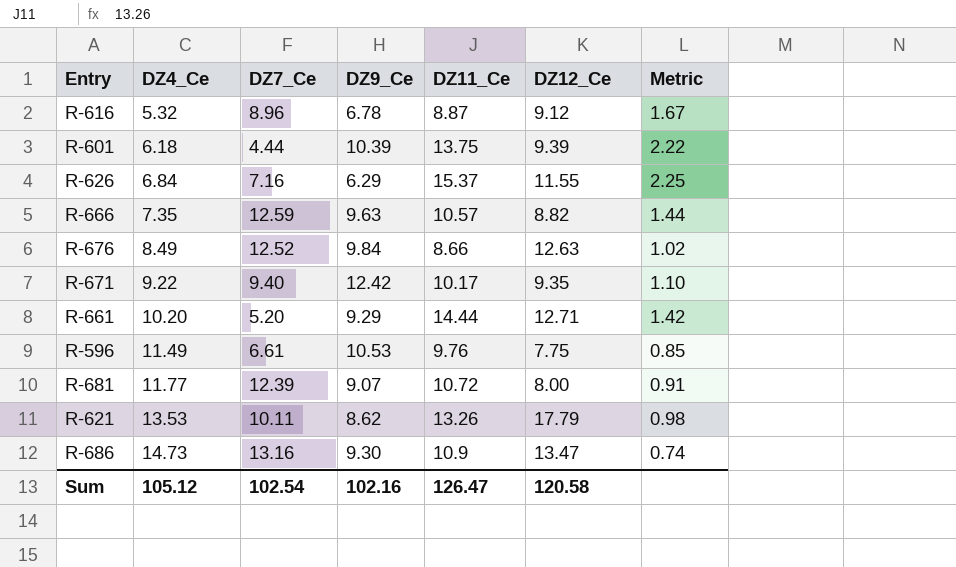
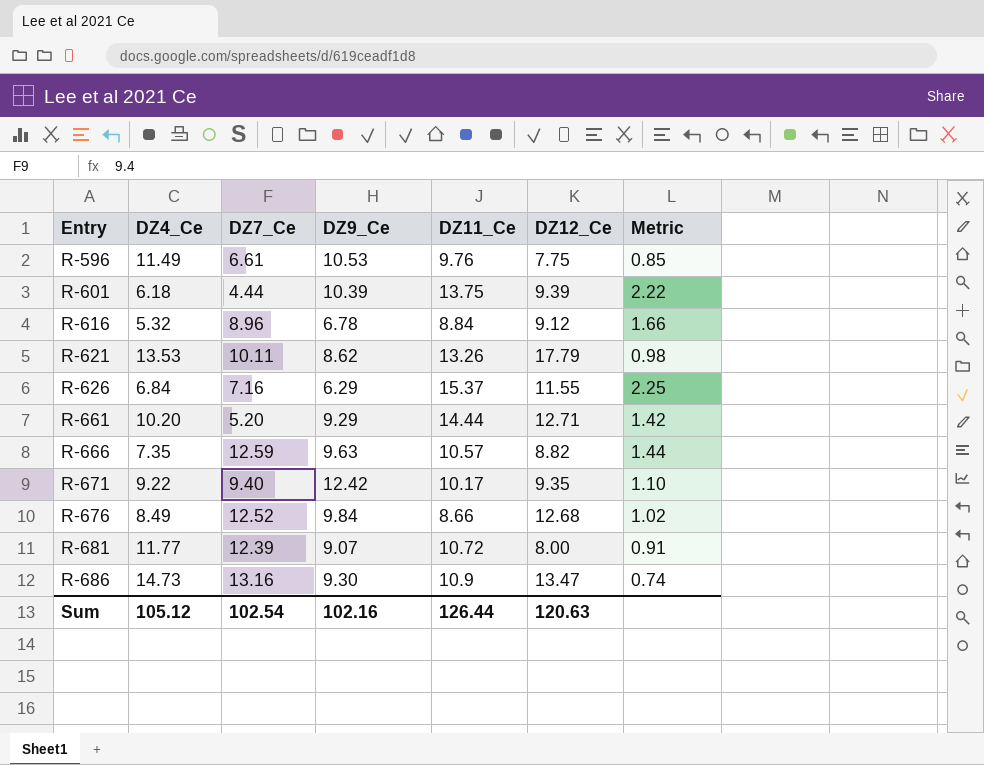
row order: DZ4_Ce ascending -> Entry ascending
R-616 | DZ11_Ce: 8.87 -> 8.84
R-616 | Metric: 1.67 -> 1.66
R-676 | DZ12_Ce: 12.63 -> 12.68
Sum | DZ11_Ce: 126.47 -> 126.44
Sum | DZ12_Ce: 120.58 -> 120.63

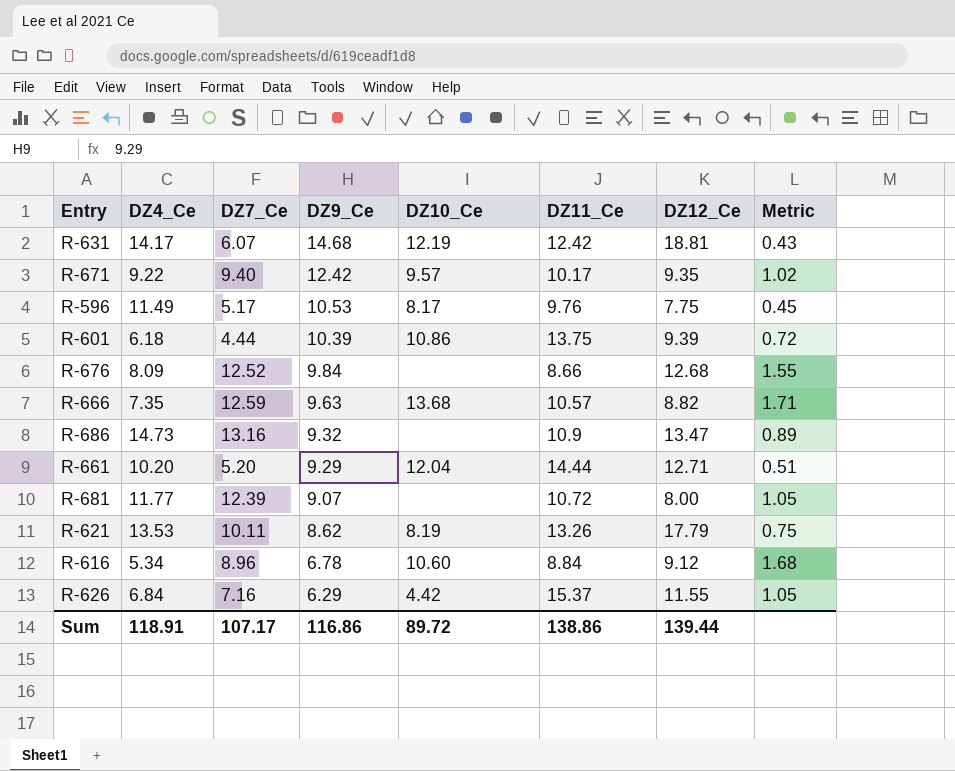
row order: Entry ascending -> DZ9_Ce descending
column DZ10_Ce | position: none -> 5
column Metric | formula: [DZ11_Ce] / [DZ4_Ce] -> [DZ7_Ce] / [DZ4_Ce]
row R-631: none -> 14.17 | 6.07 | 14.68 | 12.19 | 12.42 | 18.81 | 0.43
R-596 | DZ7_Ce: 6.61 -> 5.17
R-676 | DZ4_Ce: 8.49 -> 8.09
R-686 | DZ9_Ce: 9.30 -> 9.32
R-616 | DZ4_Ce: 5.32 -> 5.34
Sum | DZ4_Ce: 105.12 -> 118.91
Sum | DZ7_Ce: 102.54 -> 107.17
Sum | DZ9_Ce: 102.16 -> 116.86
Sum | DZ11_Ce: 126.44 -> 138.86
Sum | DZ12_Ce: 120.63 -> 139.44

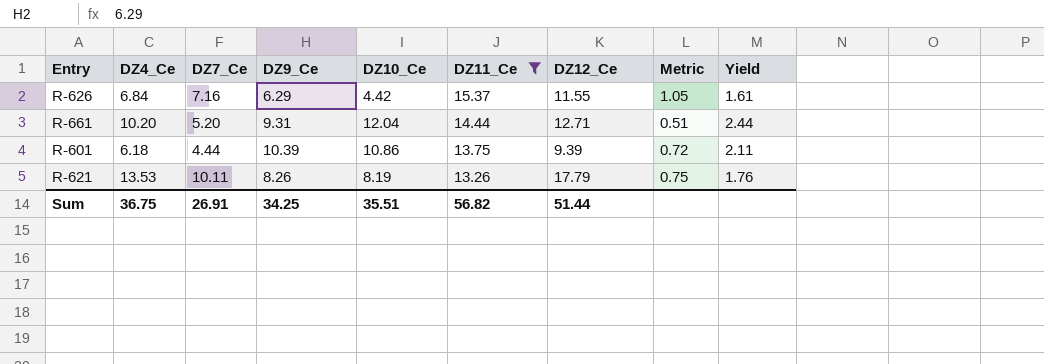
filter: none -> DZ11_Ce >= 13.26
row order: DZ9_Ce descending -> DZ11_Ce descending
column Yield | formula: none -> [DZ12_Ce] / [DZ7_Ce]
R-661 | DZ9_Ce: 9.29 -> 9.31
R-621 | DZ9_Ce: 8.62 -> 8.26
Sum | DZ4_Ce: 118.91 -> 36.75
Sum | DZ7_Ce: 107.17 -> 26.91
Sum | DZ9_Ce: 116.86 -> 34.25
Sum | DZ10_Ce: 89.72 -> 35.51
Sum | DZ11_Ce: 138.86 -> 56.82
Sum | DZ12_Ce: 139.44 -> 51.44

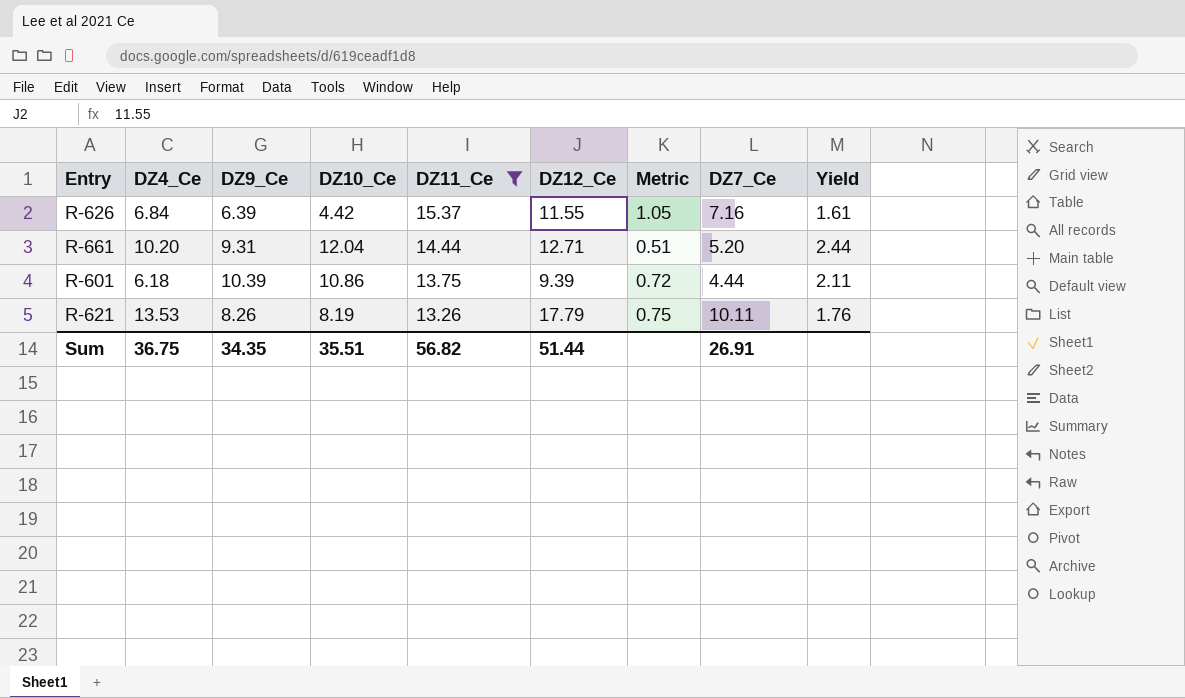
column DZ7_Ce | position: 3 -> 8
R-626 | DZ9_Ce: 6.29 -> 6.39
Sum | DZ9_Ce: 34.25 -> 34.35

